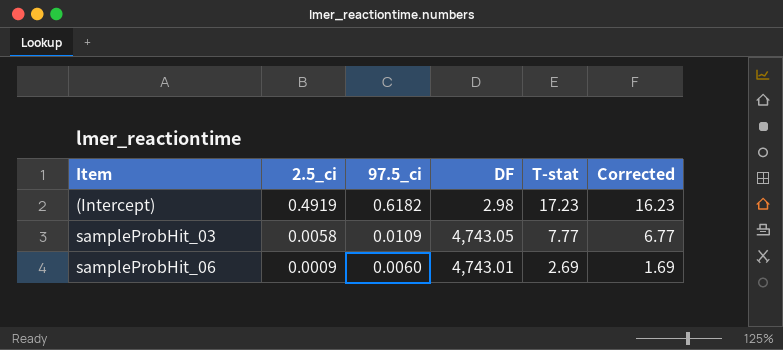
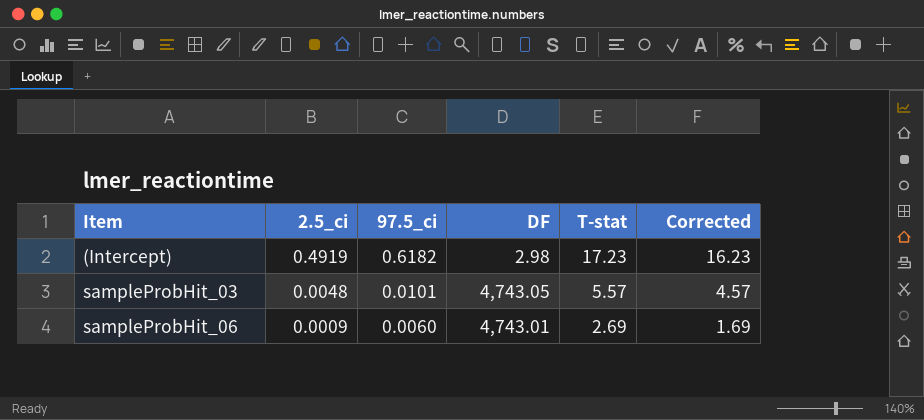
sampleProbHit_03 | 2.5_ci: 0.0058 -> 0.0048
sampleProbHit_03 | 97.5_ci: 0.0109 -> 0.0101
sampleProbHit_03 | T-stat: 7.77 -> 5.57
sampleProbHit_03 | Corrected: 6.77 -> 4.57

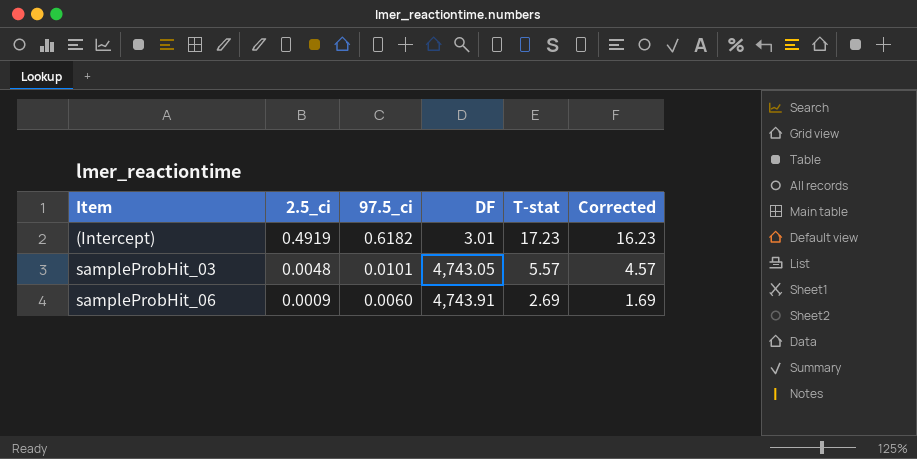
(Intercept) | DF: 2.98 -> 3.01
sampleProbHit_06 | DF: 4,743.01 -> 4,743.91

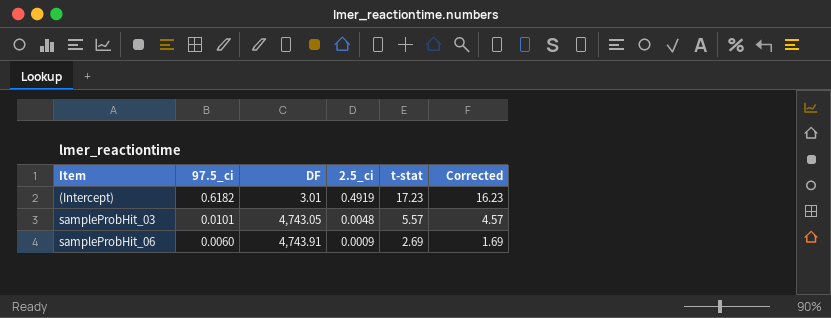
column 2.5_ci | position: 2 -> 4
column name: T-stat -> t-stat

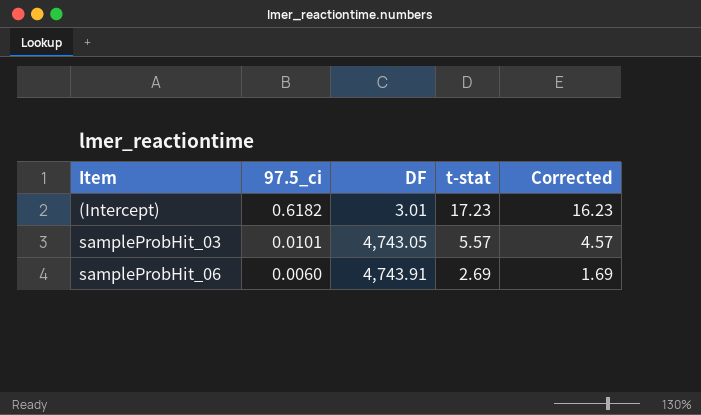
column 2.5_ci | position: 4 -> none

